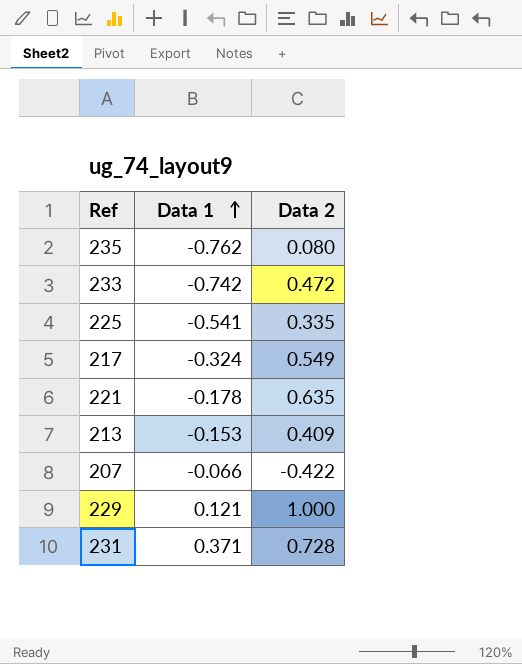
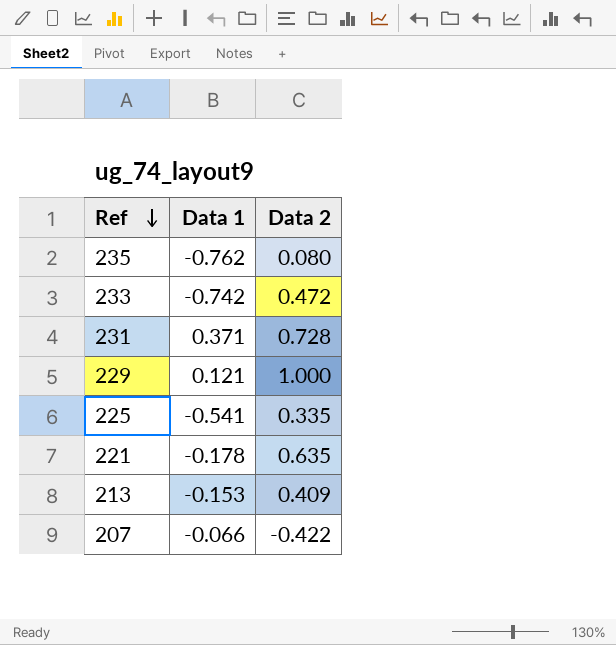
row order: Data 1 ascending -> Ref descending
row 217: -0.324 | 0.549 -> none

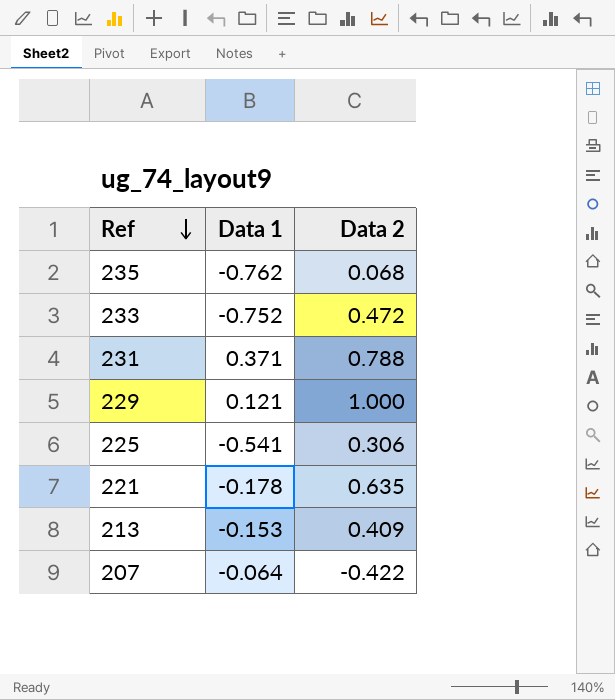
235 | Data 2: 0.080 -> 0.068
233 | Data 1: -0.742 -> -0.752
231 | Data 2: 0.728 -> 0.788
225 | Data 2: 0.335 -> 0.306
207 | Data 1: -0.066 -> -0.064

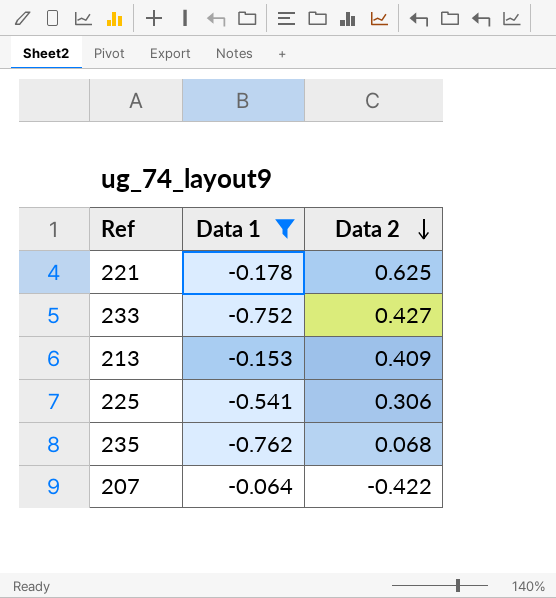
filter: none -> Data 1 <= -0.064
row order: Ref descending -> Data 2 descending
221 | Data 2: 0.635 -> 0.625
233 | Data 2: 0.472 -> 0.427

